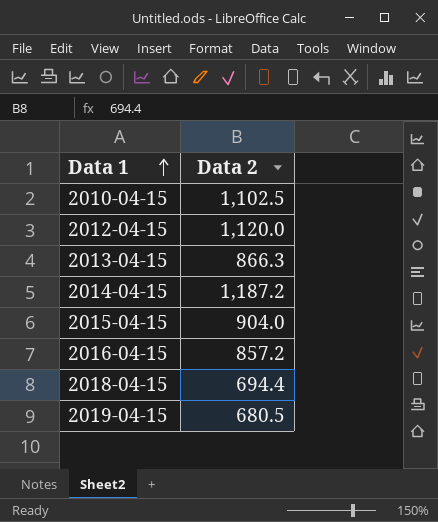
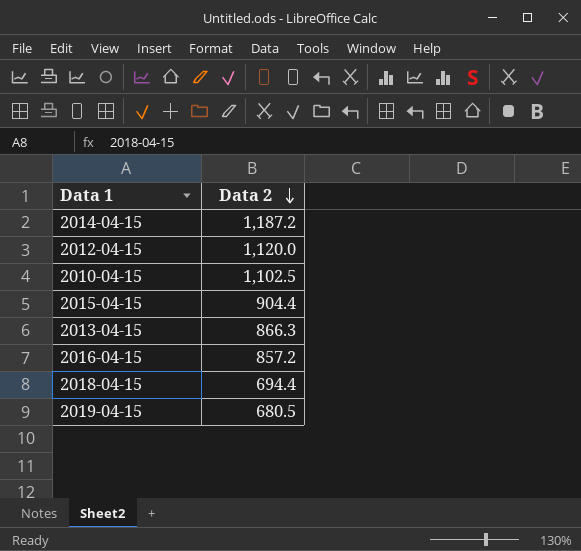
row order: Data 1 ascending -> Data 2 descending
2015-04-15 | Data 2: 904.0 -> 904.4

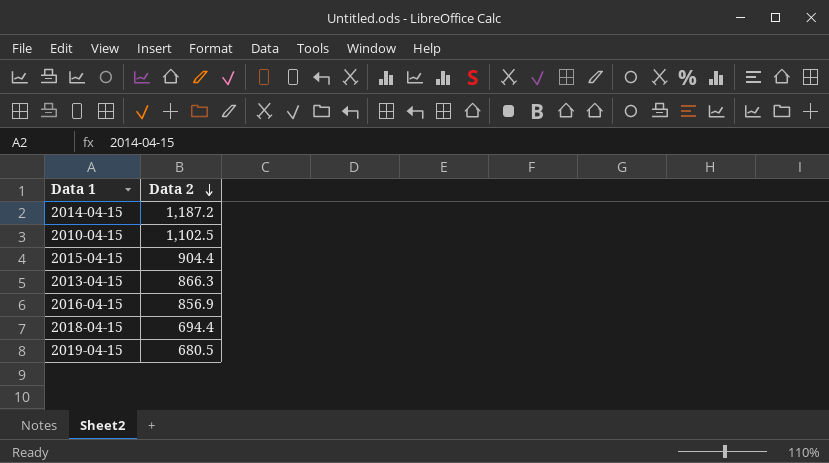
row 2012-04-15: 1,120.0 -> none
2016-04-15 | Data 2: 857.2 -> 856.9

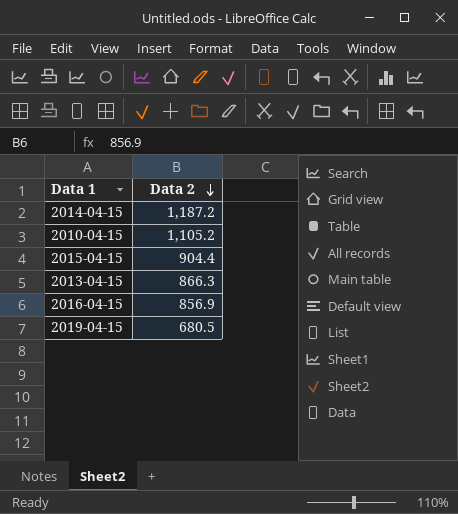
row 2018-04-15: 694.4 -> none
2010-04-15 | Data 2: 1,102.5 -> 1,105.2

